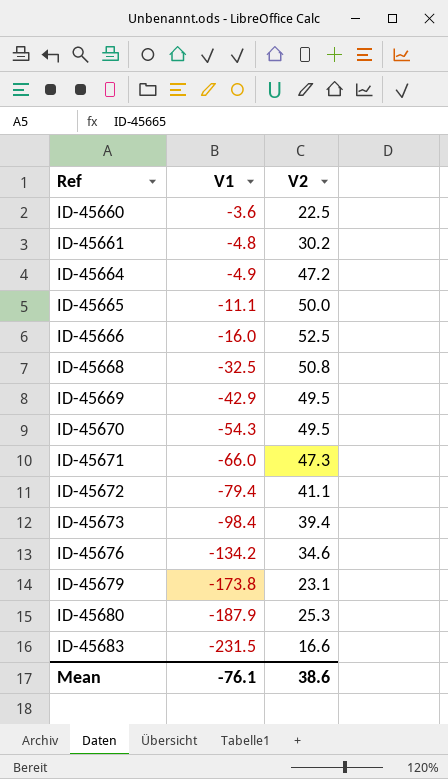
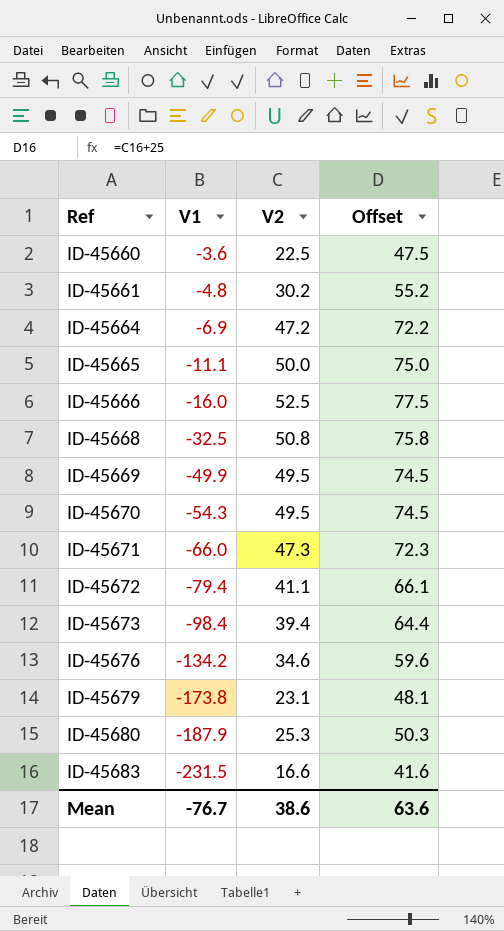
column Offset | formula: none -> [V2] + 25
ID-45664 | V1: -4.9 -> -6.9
ID-45669 | V1: -42.9 -> -49.9
Mean | V1: -76.1 -> -76.7

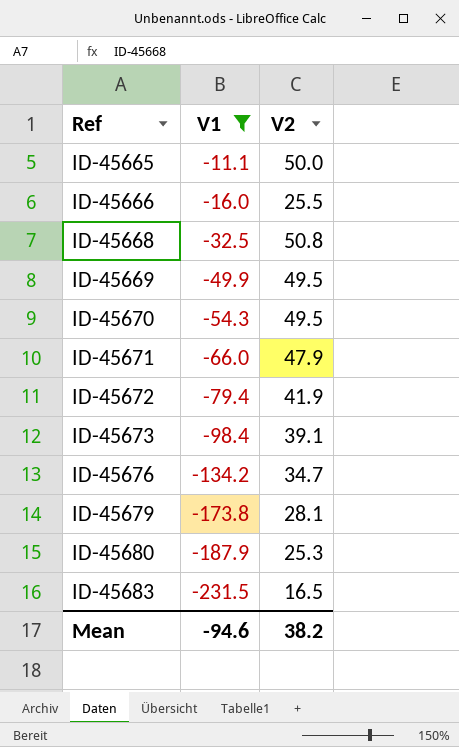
filter: none -> V1 <= -11.1
column Offset | formula: [V2] + 25 -> none
ID-45666 | V2: 52.5 -> 25.5
ID-45671 | V2: 47.3 -> 47.9
ID-45672 | V2: 41.1 -> 41.9
ID-45673 | V2: 39.4 -> 39.1
ID-45676 | V2: 34.6 -> 34.7
ID-45679 | V2: 23.1 -> 28.1
ID-45683 | V2: 16.6 -> 16.5
Mean | V1: -76.7 -> -94.6
Mean | V2: 38.6 -> 38.2

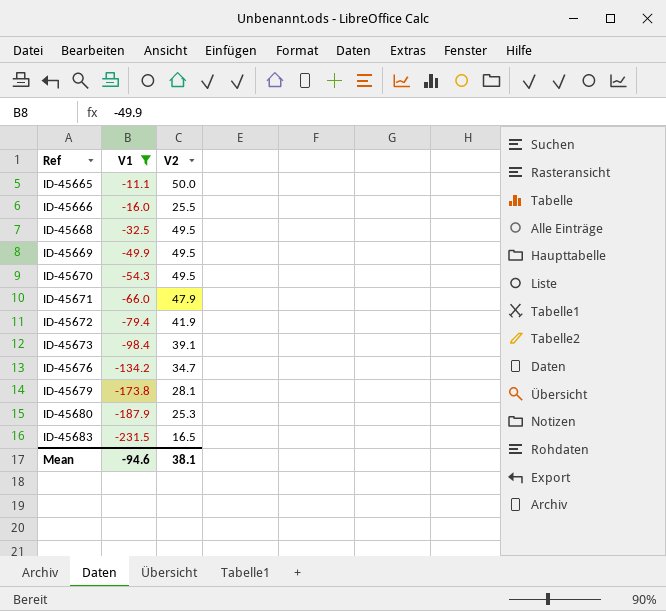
ID-45668 | V2: 50.8 -> 49.5
Mean | V2: 38.2 -> 38.1

